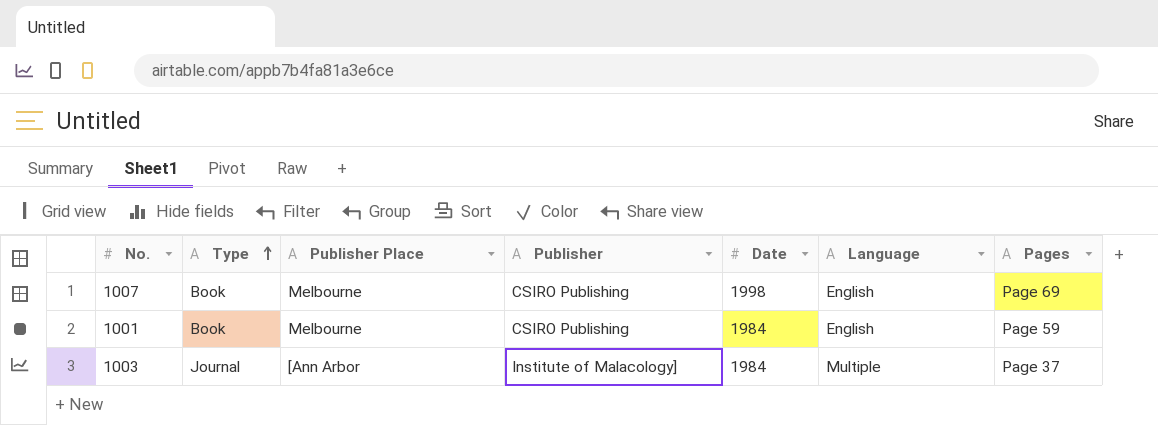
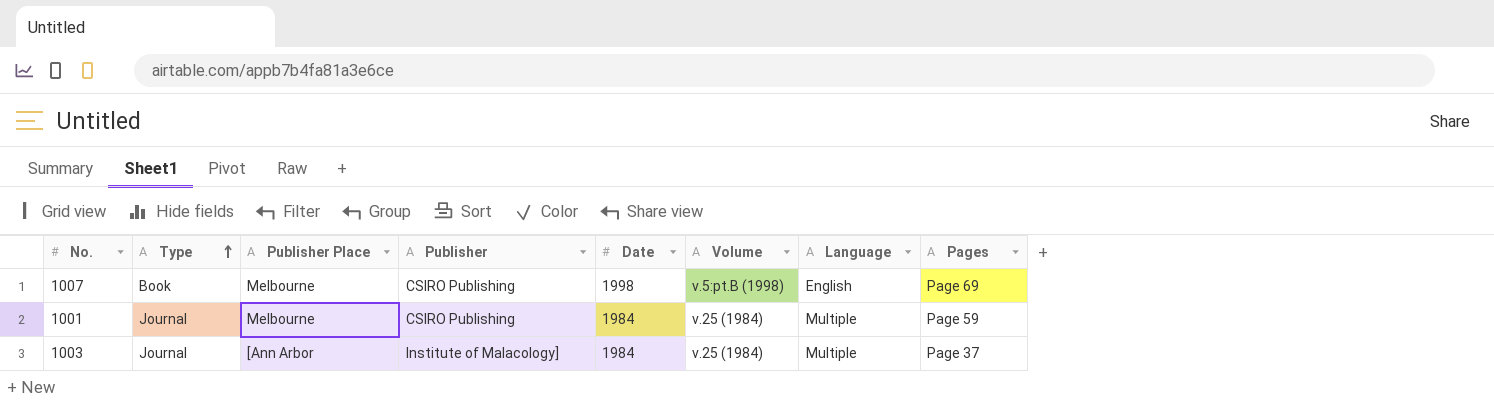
column Volume | position: none -> 6
1001 | Type: Book -> Journal
1001 | Language: English -> Multiple

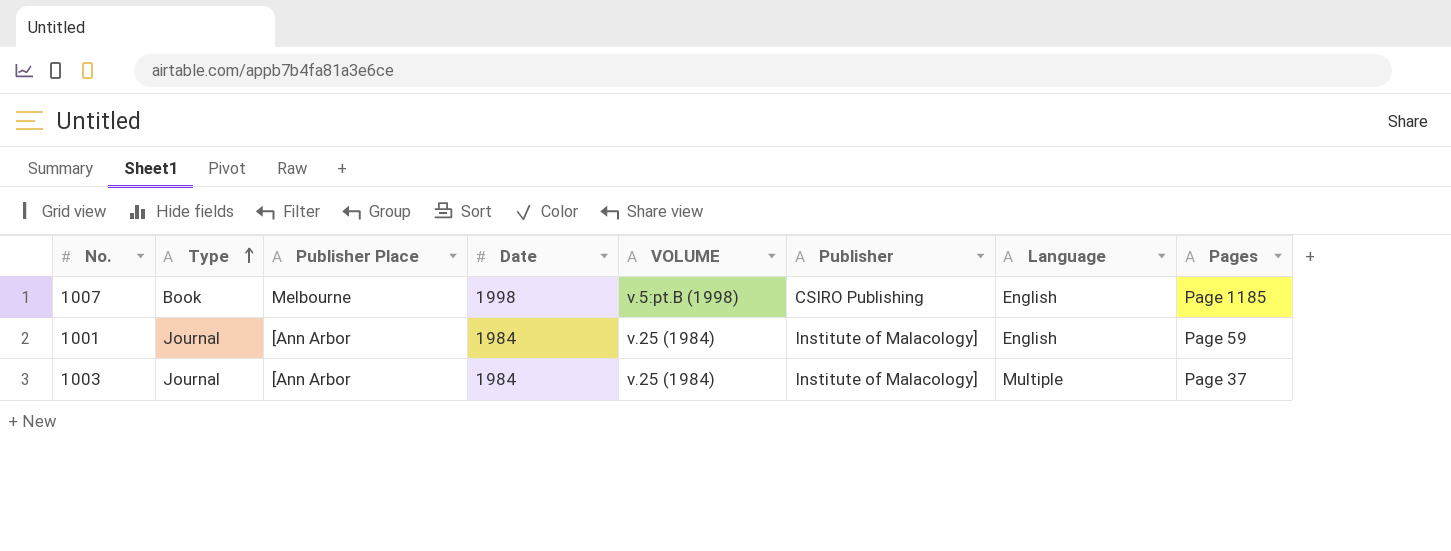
column name: Volume -> VOLUME
column Publisher | position: 4 -> 6
1007 | Pages: Page 69 -> Page 1185
1001 | Publisher Place: Melbourne -> [Ann Arbor
1001 | Publisher: CSIRO Publishing -> Institute of Malacology]
1001 | Language: Multiple -> English

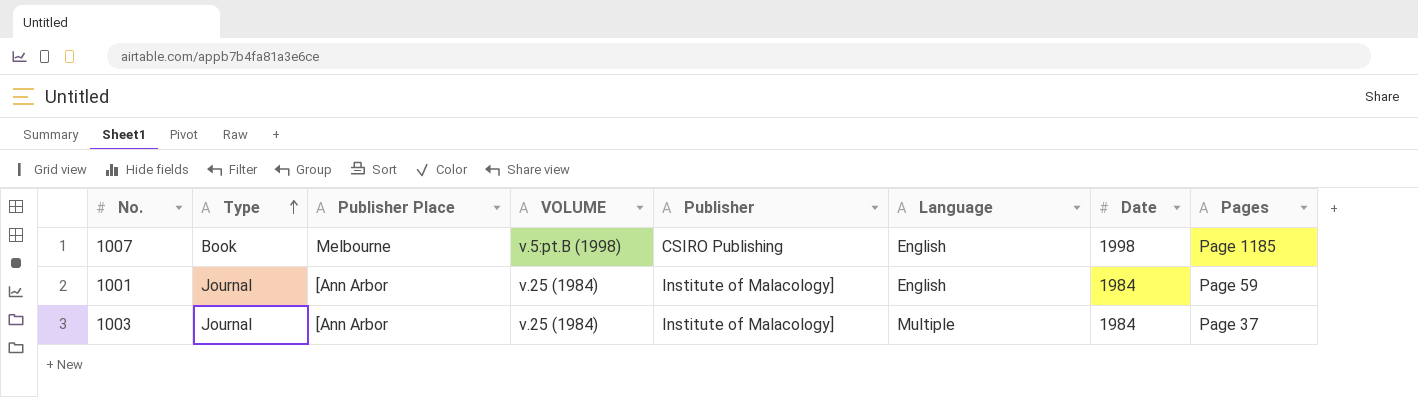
column Date | position: 4 -> 7

